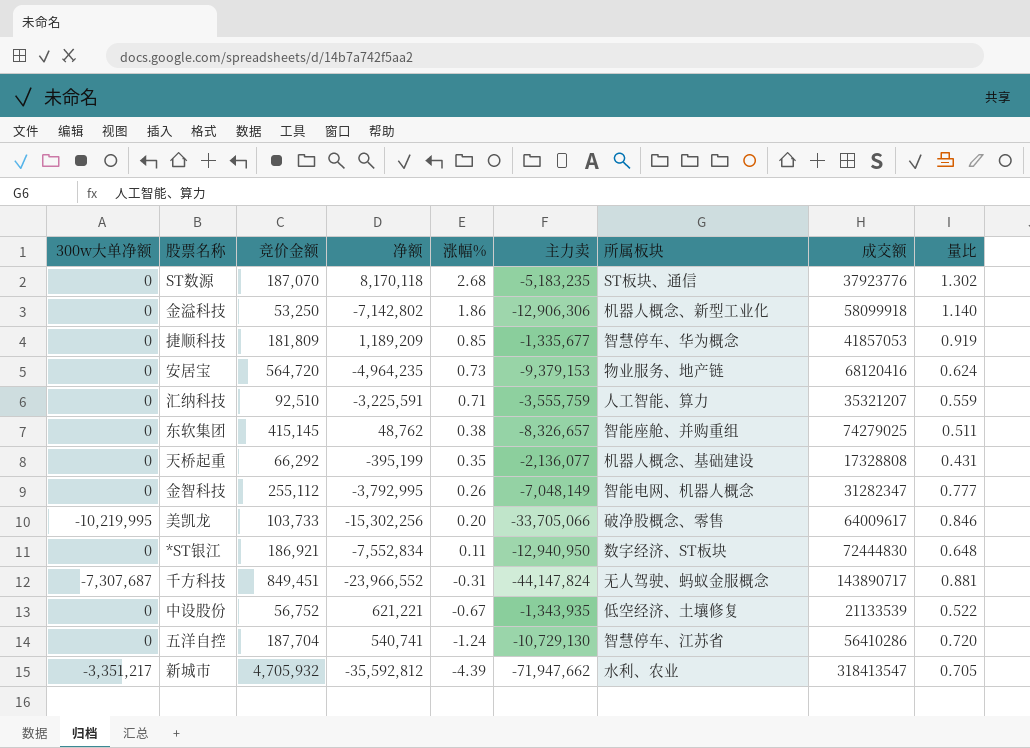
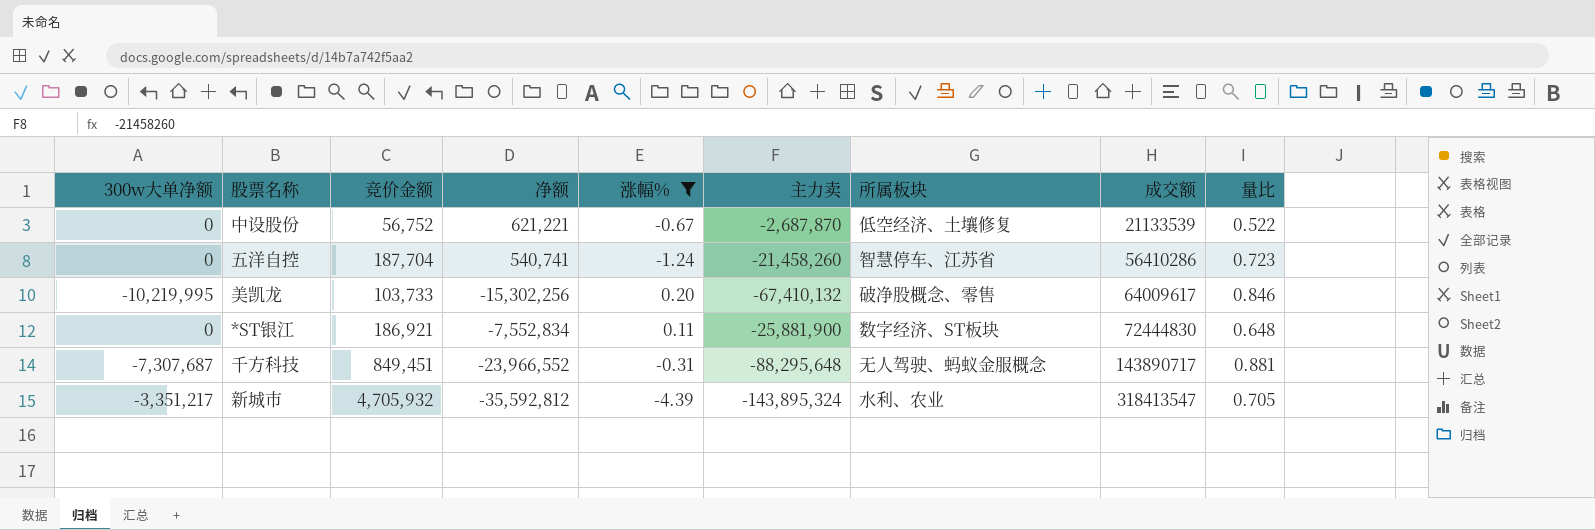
filter: none -> 涨幅% <= 0.20
row order: 涨幅% descending -> 成交额 ascending
中设股份 | 主力卖: -1,343,935 -> -2,687,870
五洋自控 | 主力卖: -10,729,130 -> -21,458,260
五洋自控 | 量比: 0.720 -> 0.723
美凯龙 | 主力卖: -33,705,066 -> -67,410,132
*ST银江 | 主力卖: -12,940,950 -> -25,881,900
千方科技 | 主力卖: -44,147,824 -> -88,295,648
新城市 | 主力卖: -71,947,662 -> -143,895,324

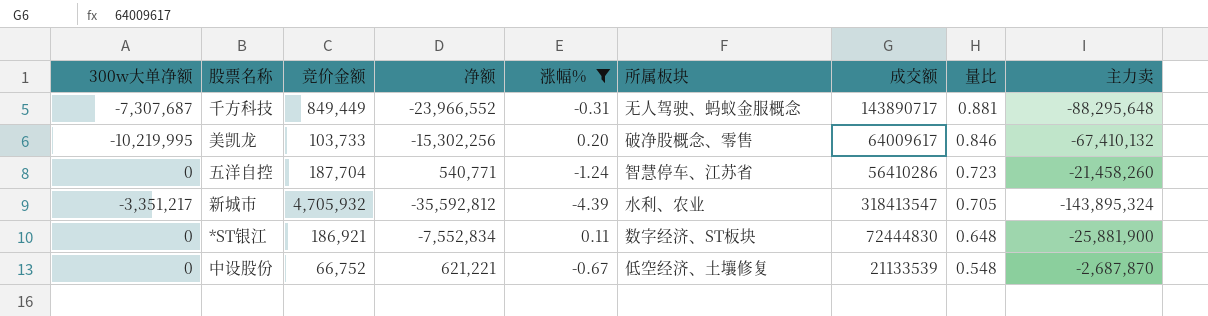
row order: 成交额 ascending -> 量比 descending
column 主力卖 | position: 6 -> 9
千方科技 | 竞价金额: 849,451 -> 849,449
五洋自控 | 净额: 540,741 -> 540,771
中设股份 | 竞价金额: 56,752 -> 66,752
中设股份 | 量比: 0.522 -> 0.548

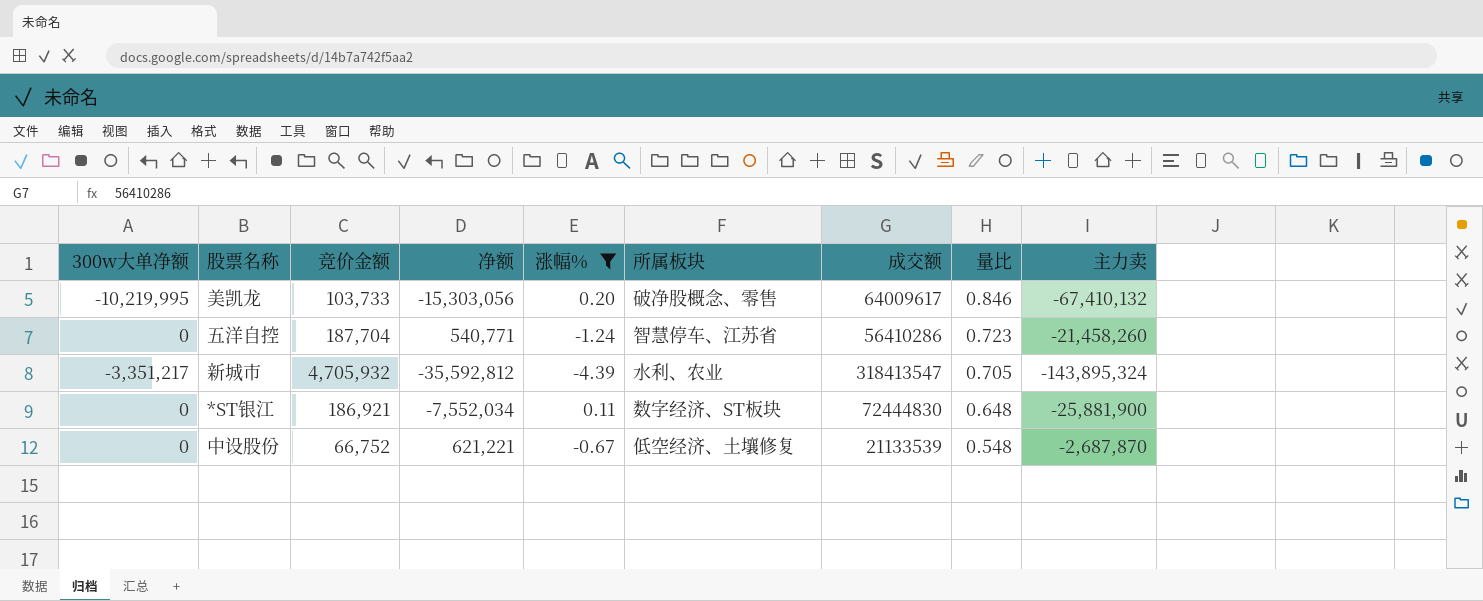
row 千方科技: -7,307,687 | 849,449 | -23,966,552 | -0.31 | 无人驾驶、蚂蚁金服概念 | 143890717 | 0.881 | -88,295,648 -> none
美凯龙 | 净额: -15,302,256 -> -15,303,056
*ST银江 | 净额: -7,552,834 -> -7,552,034

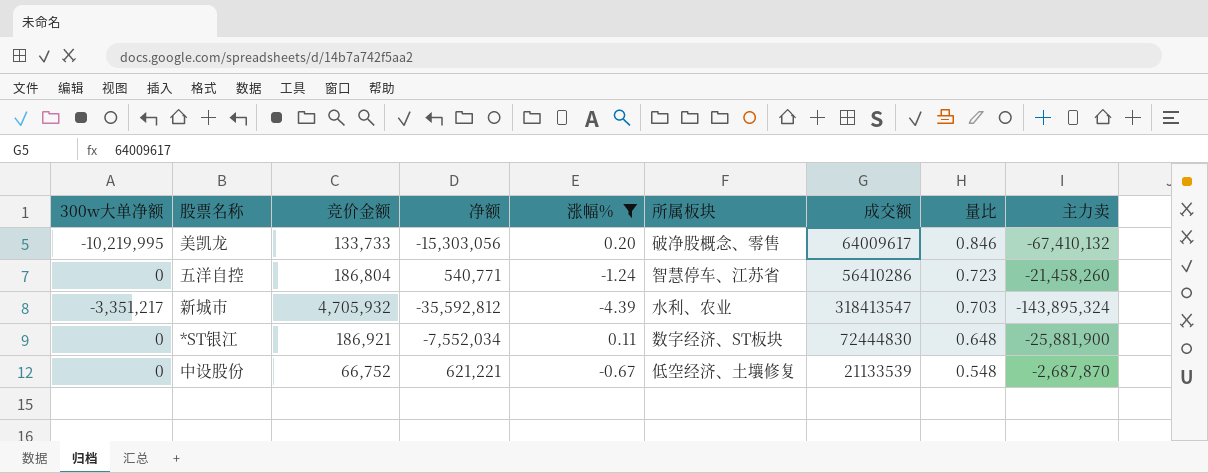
美凯龙 | 竞价金额: 103,733 -> 133,733
五洋自控 | 竞价金额: 187,704 -> 186,804
新城市 | 量比: 0.705 -> 0.703

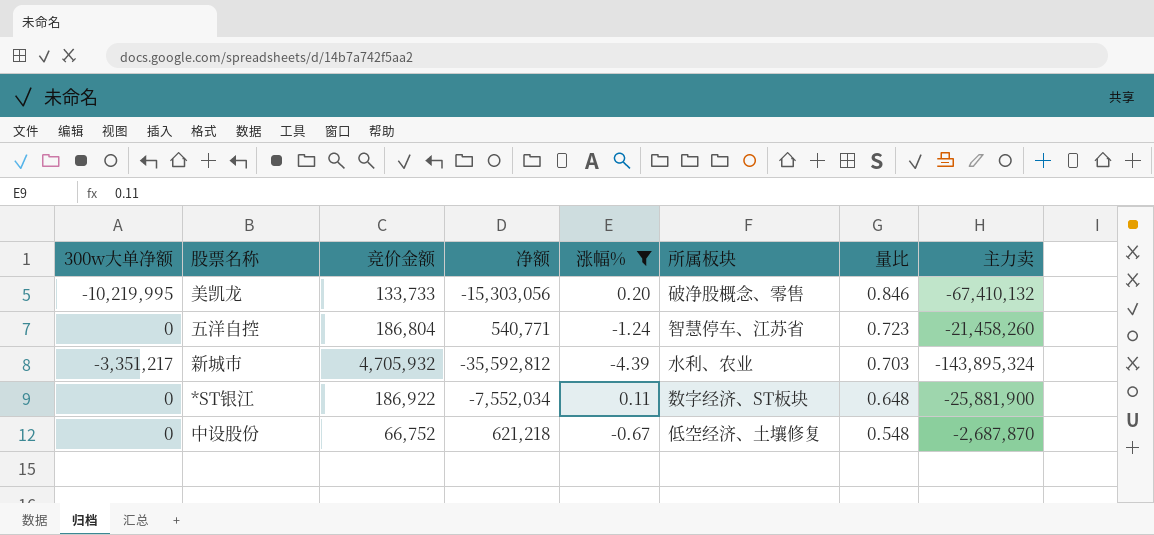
column 成交额 | position: 7 -> none
*ST银江 | 竞价金额: 186,921 -> 186,922
中设股份 | 净额: 621,221 -> 621,218

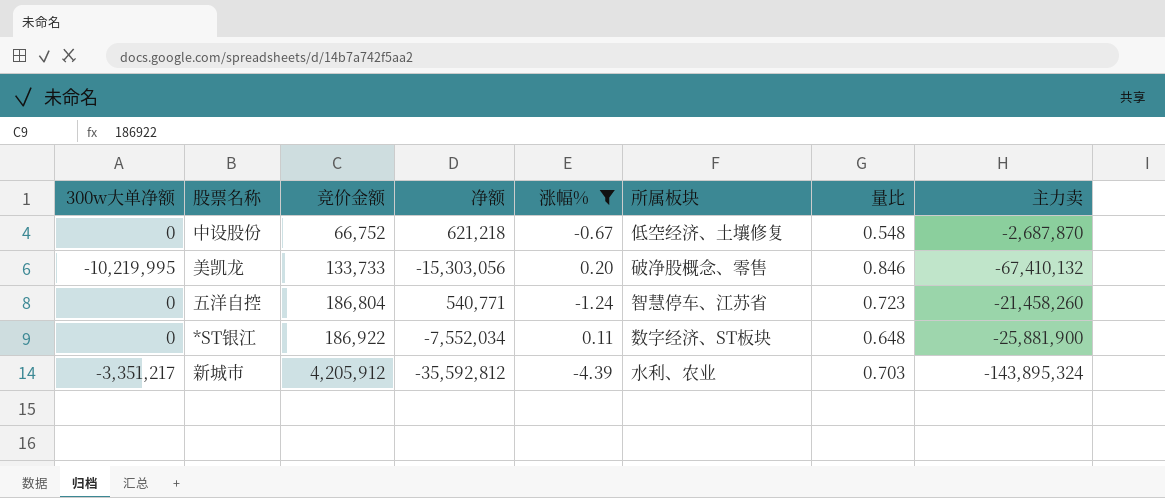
row order: 量比 descending -> 竞价金额 ascending
新城市 | 竞价金额: 4,705,932 -> 4,205,912

